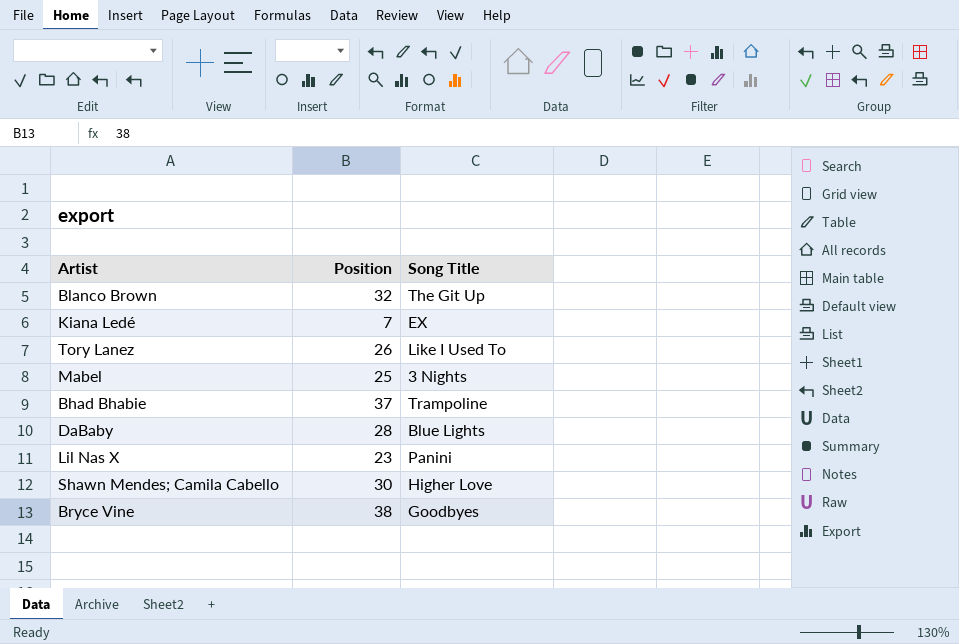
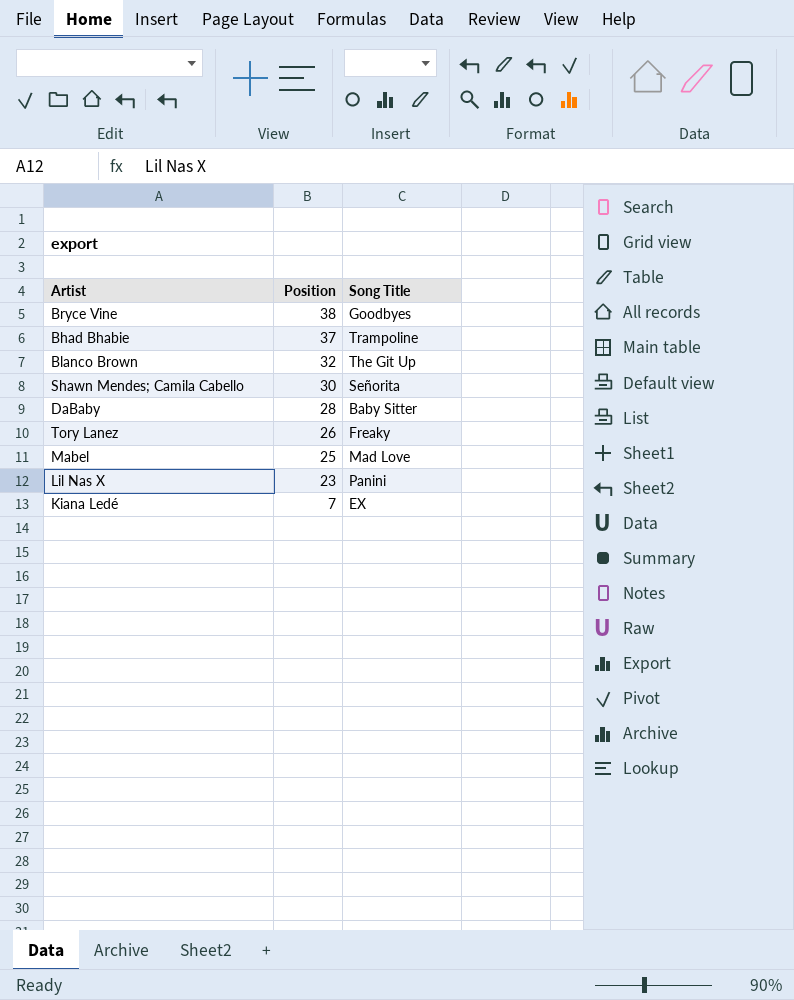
row order: none -> Position descending
Shawn Mendes; Camila Cabello | Song Title: Higher Love -> Señorita
DaBaby | Song Title: Blue Lights -> Baby Sitter
Tory Lanez | Song Title: Like I Used To -> Freaky
Mabel | Song Title: 3 Nights -> Mad Love

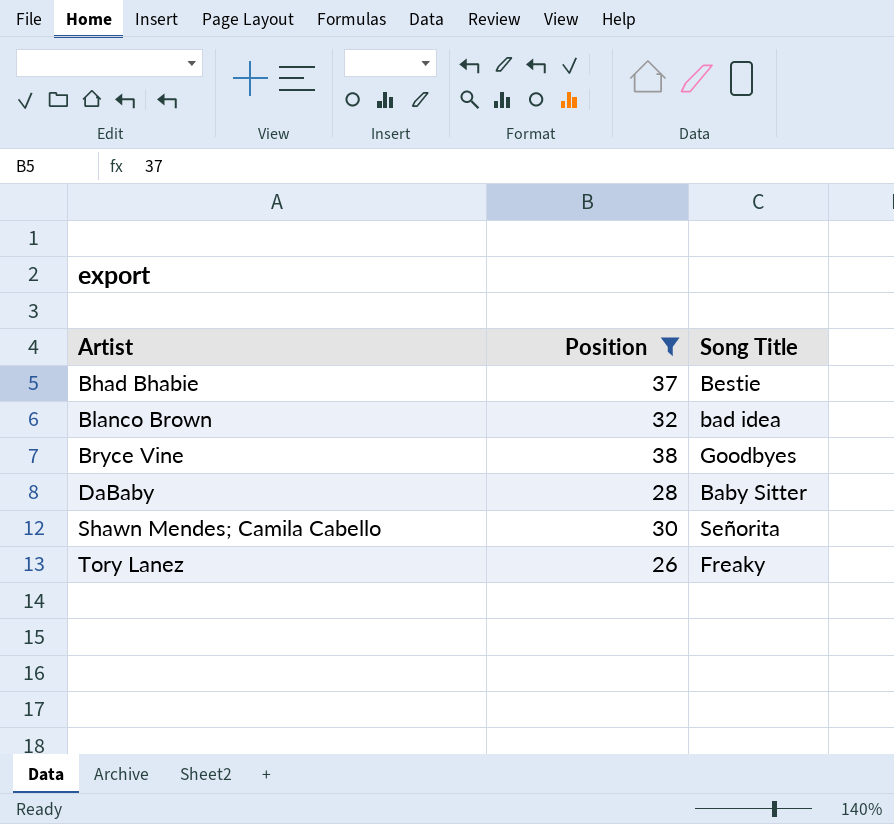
filter: none -> Position >= 26
row order: Position descending -> Artist ascending
Bhad Bhabie | Song Title: Trampoline -> Bestie
Blanco Brown | Song Title: The Git Up -> bad idea

